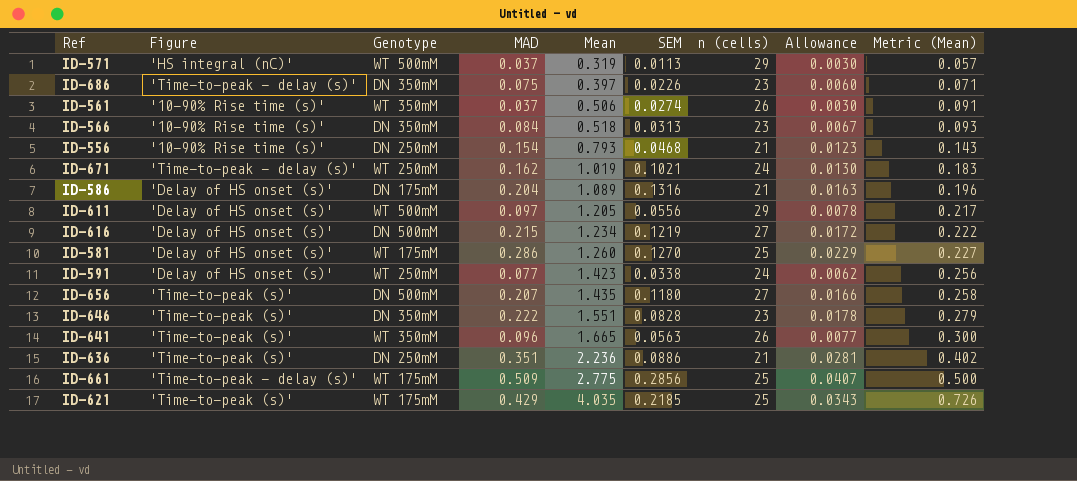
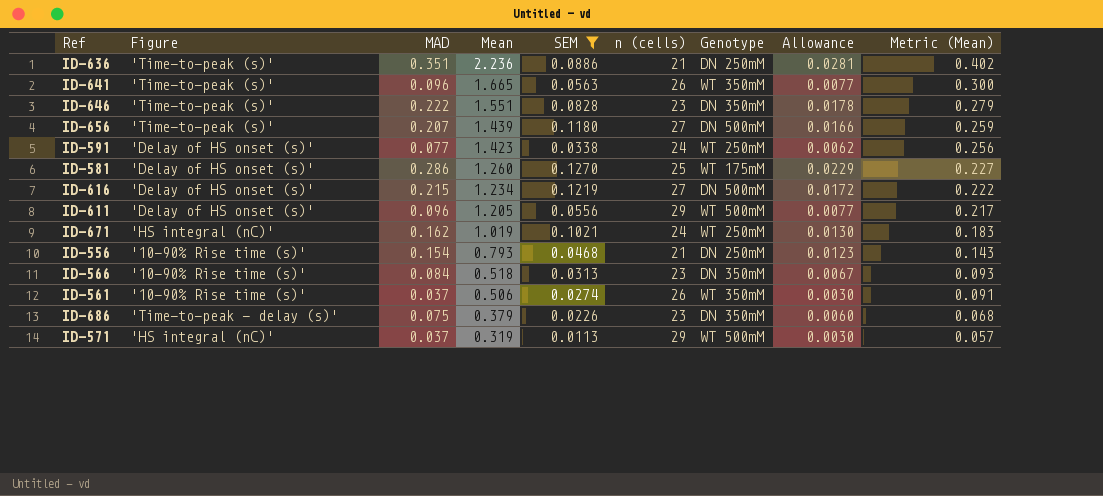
filter: none -> SEM <= 0.1270
row order: Mean ascending -> Mean descending
column Genotype | position: 3 -> 7
ID-656 | Mean: 1.435 -> 1.439
ID-656 | Metric (Mean): 0.258 -> 0.259
ID-611 | MAD: 0.097 -> 0.096
ID-611 | Allowance: 0.0078 -> 0.0077
ID-671 | Figure: 'Time-to-peak - delay (s)' -> 'HS integral (nC)'
ID-686 | Mean: 0.397 -> 0.379
ID-686 | Metric (Mean): 0.071 -> 0.068

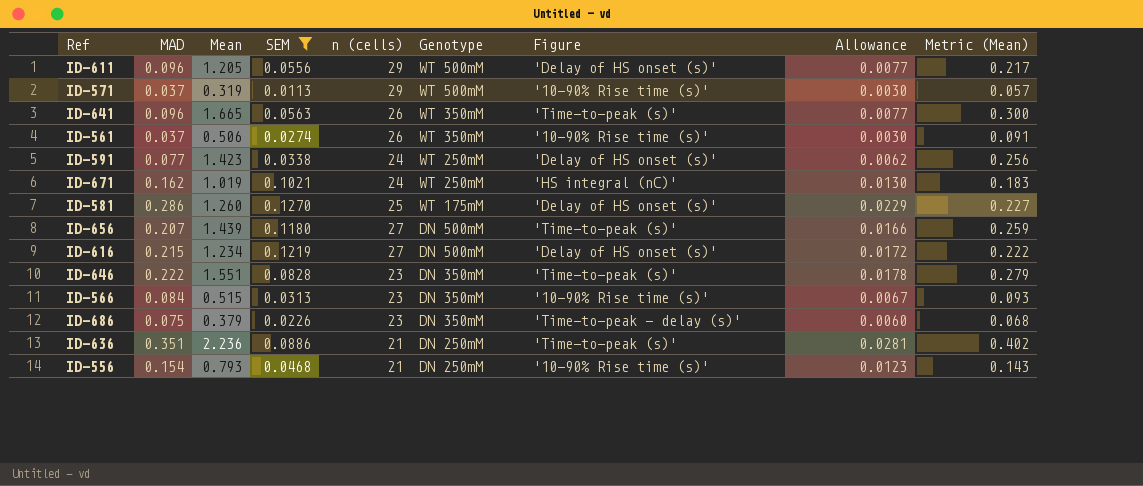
row order: Mean descending -> Genotype descending
column Figure | position: 2 -> 7
ID-571 | Figure: 'HS integral (nC)' -> '10-90% Rise time (s)'
ID-566 | Mean: 0.518 -> 0.515

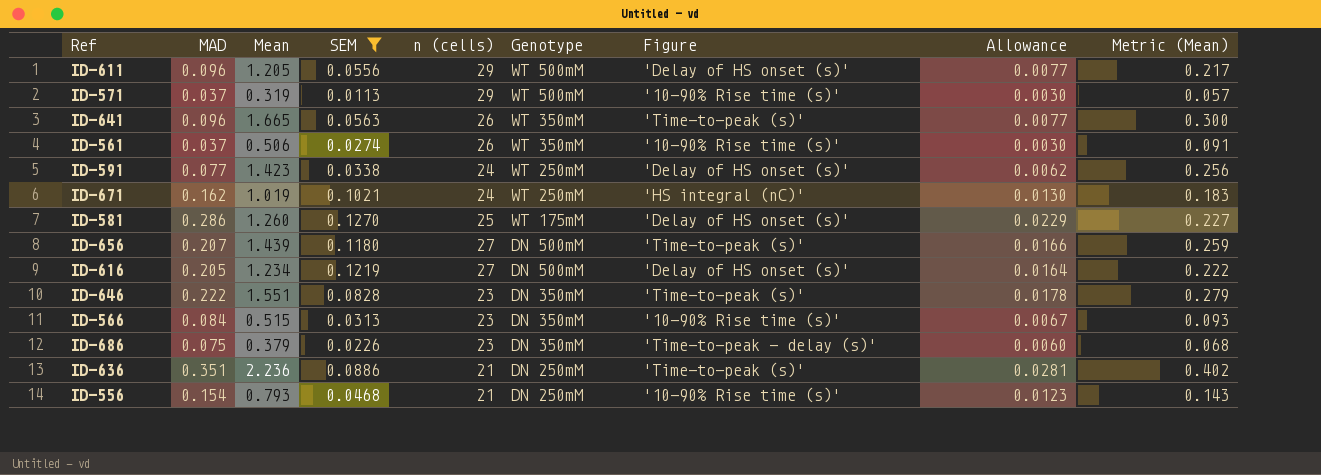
ID-616 | MAD: 0.215 -> 0.205
ID-616 | Allowance: 0.0172 -> 0.0164

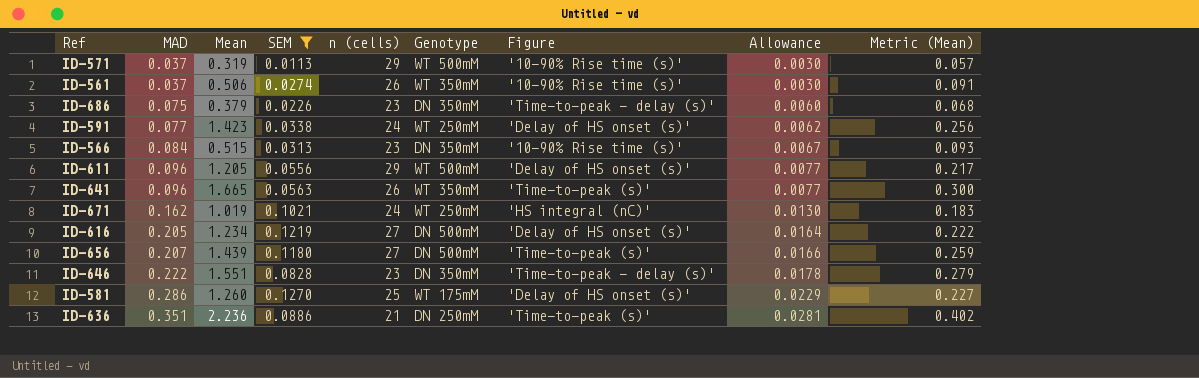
row order: Genotype descending -> MAD ascending
row ID-556: 0.154 | 0.793 | 0.0468 | 21 | DN 250mM | '10-90% Rise time (s)' | 0.0123 | 0.143 -> none
ID-646 | Figure: 'Time-to-peak (s)' -> 'Time-to-peak - delay (s)'

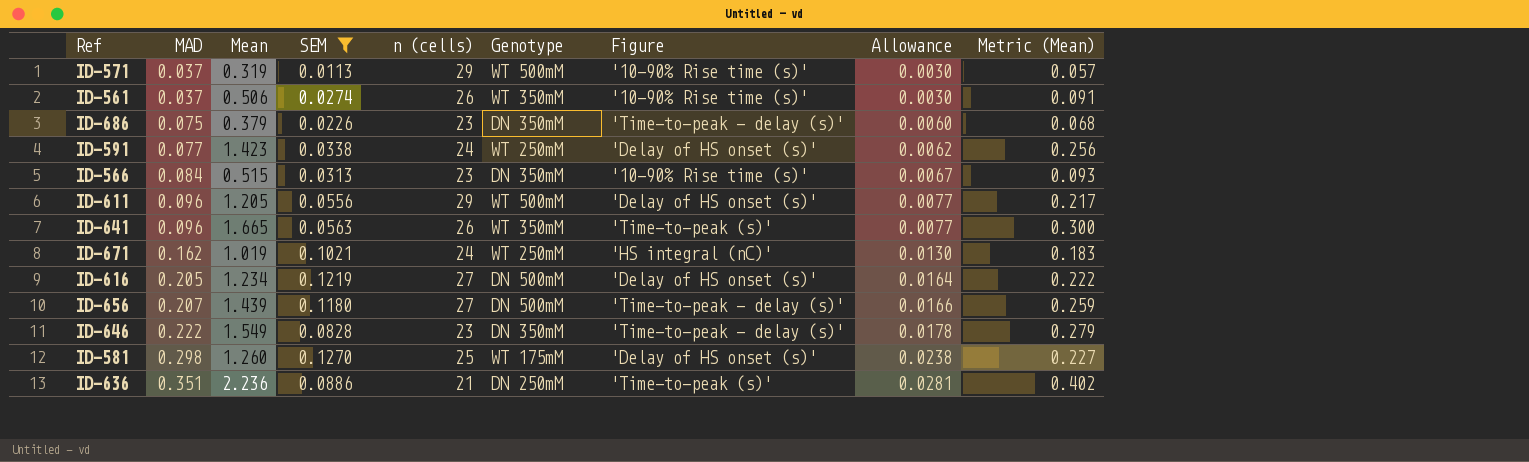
ID-656 | Figure: 'Time-to-peak (s)' -> 'Time-to-peak - delay (s)'
ID-646 | Mean: 1.551 -> 1.549
ID-581 | MAD: 0.286 -> 0.298
ID-581 | Allowance: 0.0229 -> 0.0238

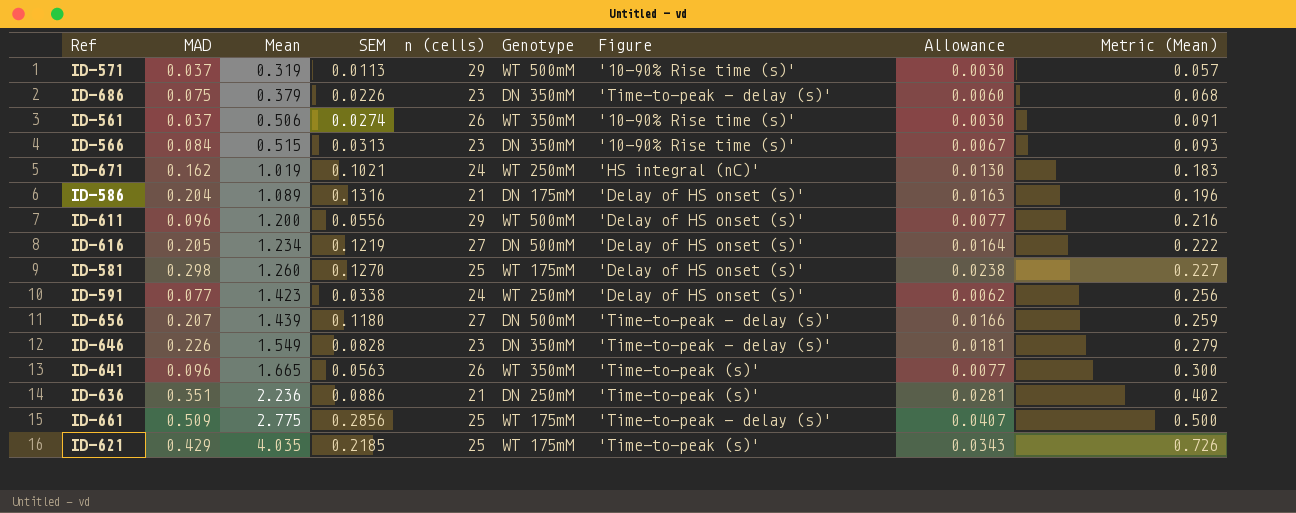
filter: SEM <= 0.1270 -> none
row order: MAD ascending -> Mean ascending
ID-611 | Mean: 1.205 -> 1.200
ID-611 | Metric (Mean): 0.217 -> 0.216
ID-646 | MAD: 0.222 -> 0.226
ID-646 | Allowance: 0.0178 -> 0.0181

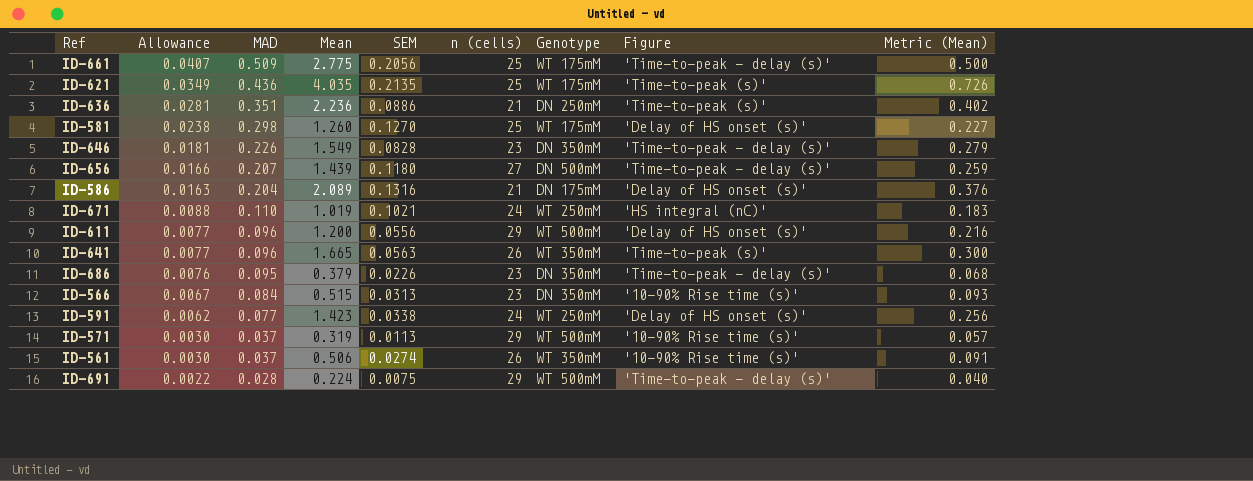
row order: Mean ascending -> Allowance descending
column Allowance | position: 8 -> 2
row ID-616: 0.205 | 1.234 | 0.1219 | 27 | DN 500mM | 'Delay of HS onset (s)' | 0.0164 | 0.222 -> none
ID-661 | SEM: 0.2856 -> 0.2056
ID-621 | Allowance: 0.0343 -> 0.0349
ID-621 | MAD: 0.429 -> 0.436
ID-621 | SEM: 0.2185 -> 0.2135
ID-586 | Mean: 1.089 -> 2.089
ID-586 | Metric (Mean): 0.196 -> 0.376
ID-671 | Allowance: 0.0130 -> 0.0088
ID-671 | MAD: 0.162 -> 0.110
ID-686 | Allowance: 0.0060 -> 0.0076
ID-686 | MAD: 0.075 -> 0.095
row ID-691: none -> 0.0022 | 0.028 | 0.224 | 0.0075 | 29 | WT 500mM | 'Time-to-peak - delay (s)' | 0.040

